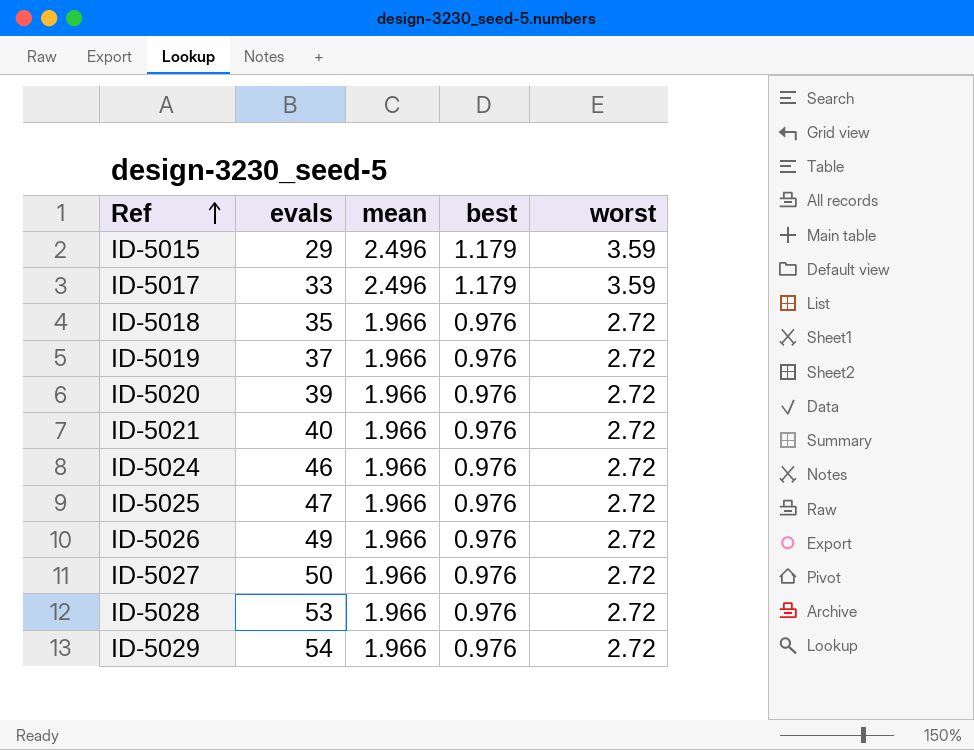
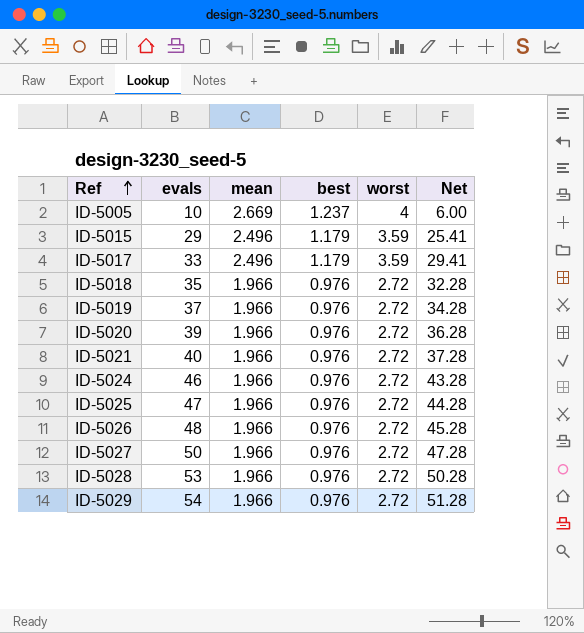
column Net | formula: none -> [evals] - [worst]
row ID-5005: none -> 10 | 2.669 | 1.237 | 4 | 6.00
ID-5026 | evals: 49 -> 48

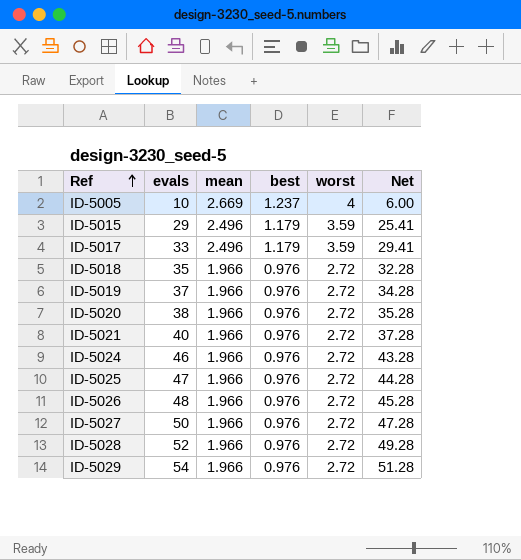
ID-5020 | evals: 39 -> 38
ID-5020 | Net: 36.28 -> 35.28
ID-5028 | evals: 53 -> 52
ID-5028 | Net: 50.28 -> 49.28

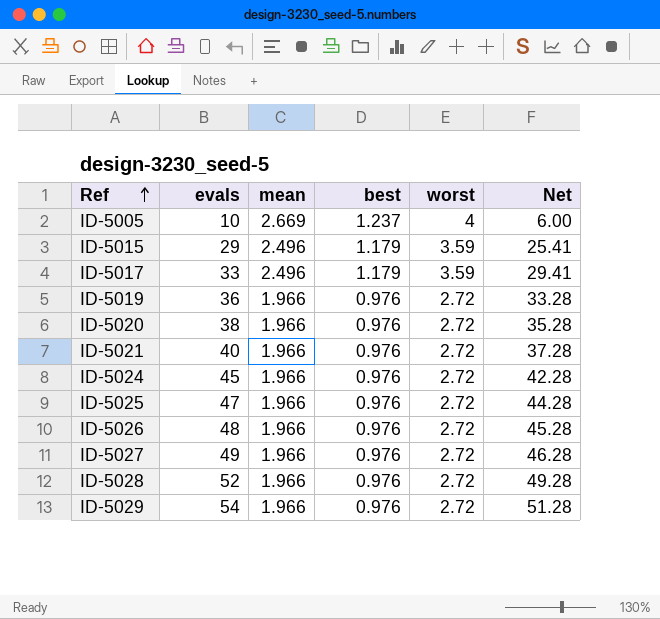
row ID-5018: 35 | 1.966 | 0.976 | 2.72 | 32.28 -> none
ID-5019 | evals: 37 -> 36
ID-5019 | Net: 34.28 -> 33.28
ID-5024 | evals: 46 -> 45
ID-5024 | Net: 43.28 -> 42.28
ID-5027 | evals: 50 -> 49
ID-5027 | Net: 47.28 -> 46.28

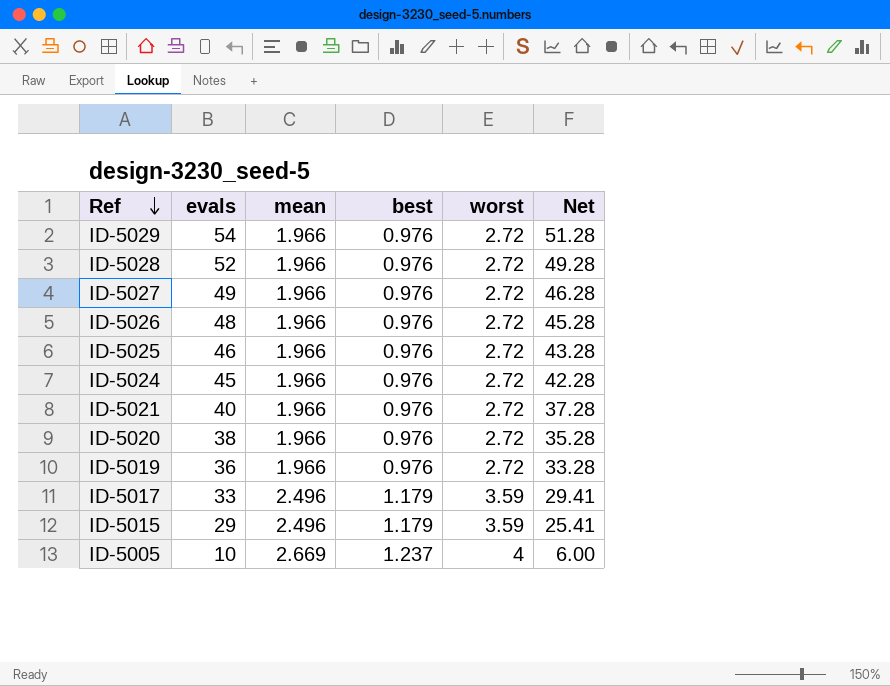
row order: Ref ascending -> Ref descending
ID-5025 | evals: 47 -> 46
ID-5025 | Net: 44.28 -> 43.28

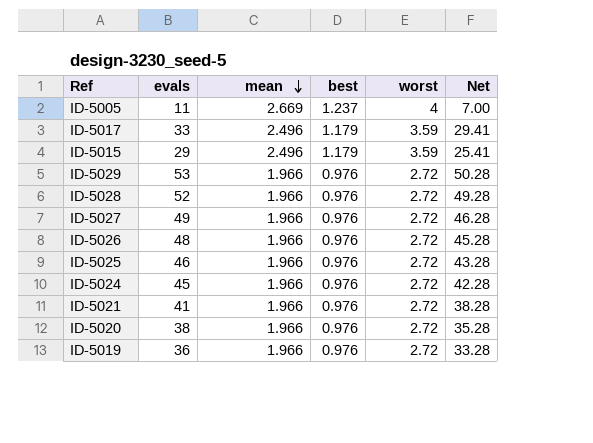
row order: Ref descending -> mean descending
ID-5005 | evals: 10 -> 11
ID-5005 | Net: 6.00 -> 7.00
ID-5029 | evals: 54 -> 53
ID-5029 | Net: 51.28 -> 50.28
ID-5021 | evals: 40 -> 41
ID-5021 | Net: 37.28 -> 38.28

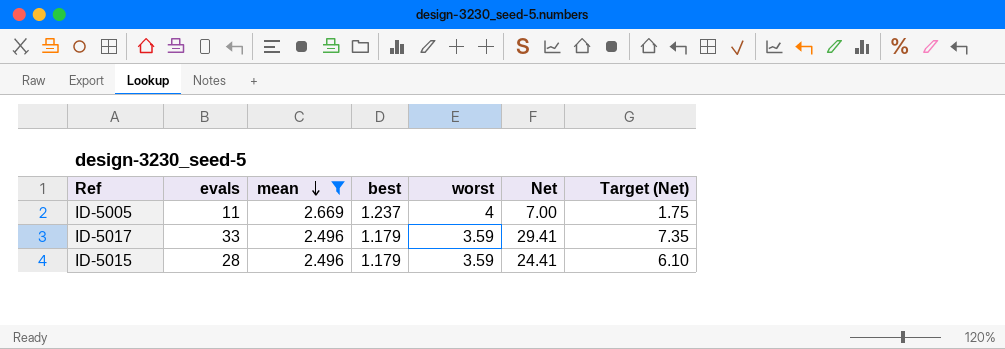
filter: none -> mean != 1.966
column Target (Net) | formula: none -> [Net] * 0.25
ID-5015 | evals: 29 -> 28
ID-5015 | Net: 25.41 -> 24.41

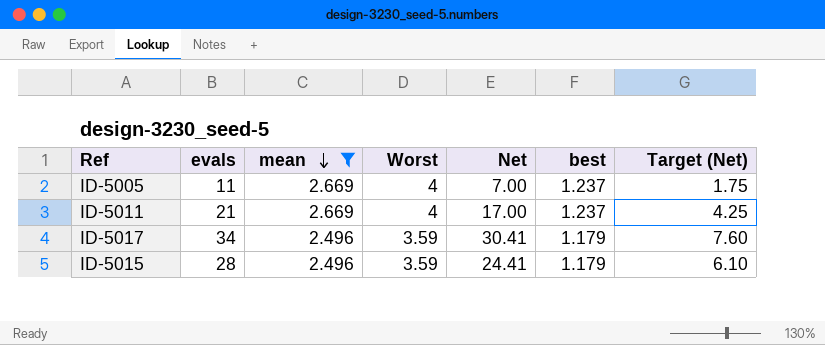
column name: worst -> Worst
column best | position: 4 -> 6
row ID-5011: none -> 21 | 2.669 | 4 | 17.00 | 1.237 | 4.25
ID-5017 | evals: 33 -> 34
ID-5017 | Net: 29.41 -> 30.41
ID-5017 | Target (Net): 7.35 -> 7.60

